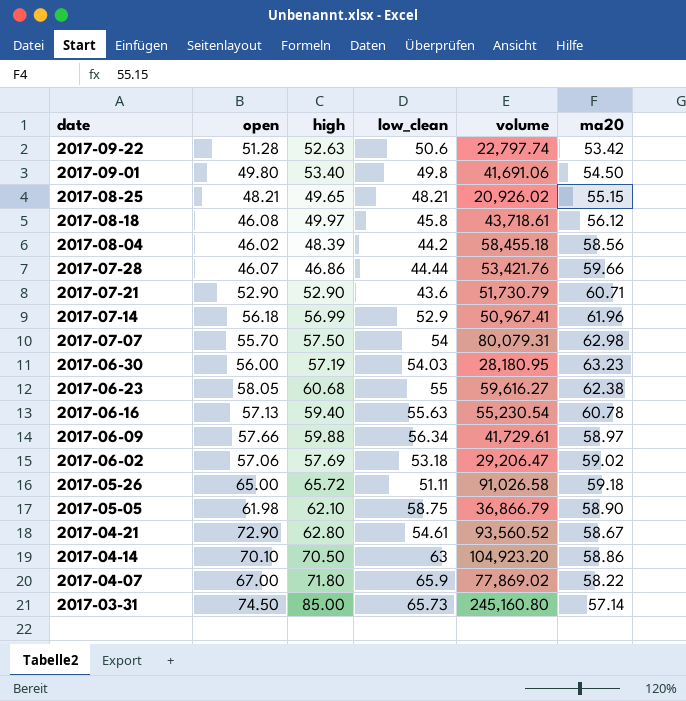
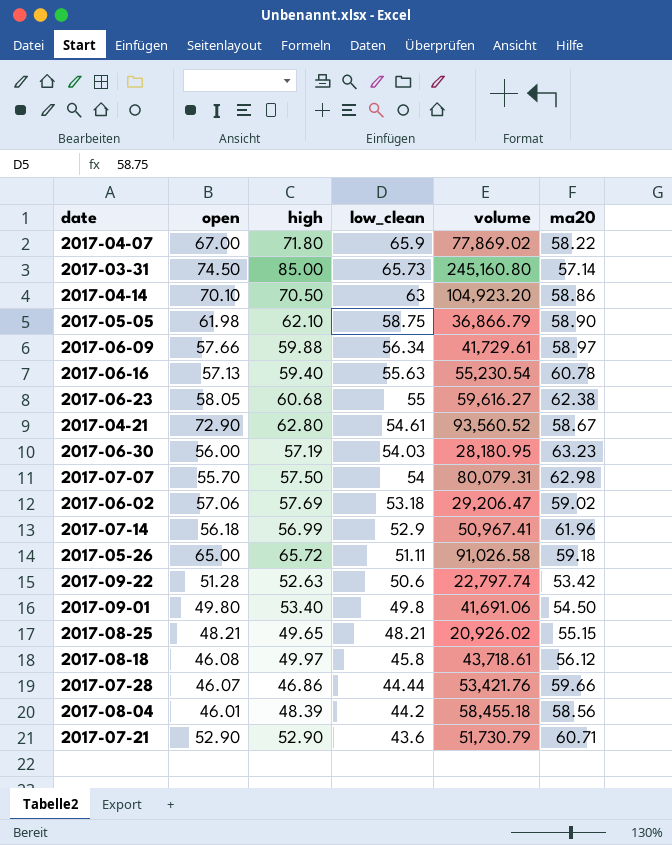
row order: date descending -> low_clean descending
2017-08-04 | open: 46.02 -> 46.01

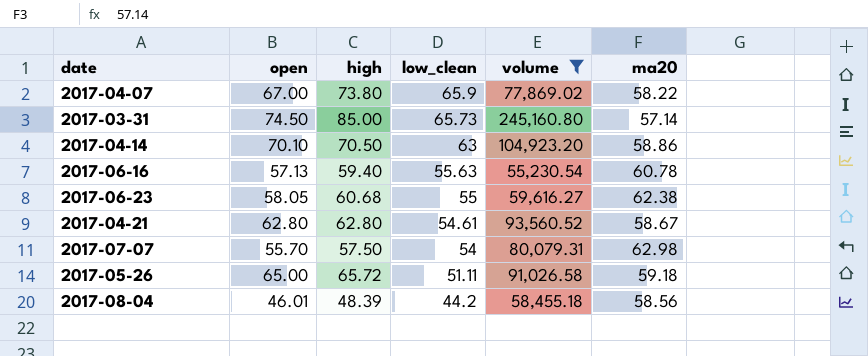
filter: none -> volume >= 55,230.54
2017-04-07 | high: 71.80 -> 73.80
2017-04-21 | open: 72.90 -> 62.80

